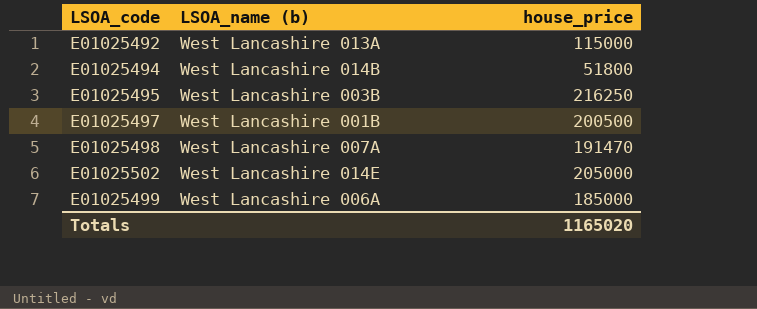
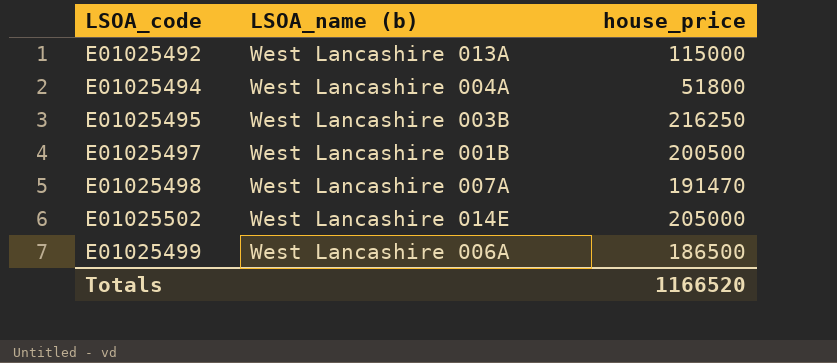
E01025494 | LSOA_name (b): West Lancashire 014B -> West Lancashire 004A
E01025499 | house_price: 185000 -> 186500
Totals | house_price: 1165020 -> 1166520

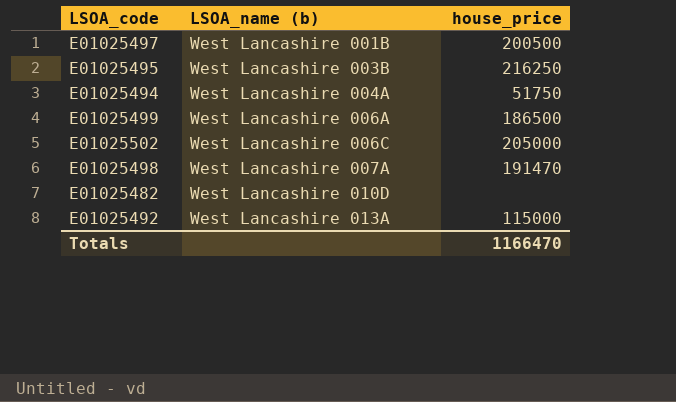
row order: none -> LSOA_name (b) ascending
E01025494 | house_price: 51800 -> 51750
E01025502 | LSOA_name (b): West Lancashire 014E -> West Lancashire 006C
row E01025482: none -> West Lancashire 010D | none
Totals | house_price: 1166520 -> 1166470

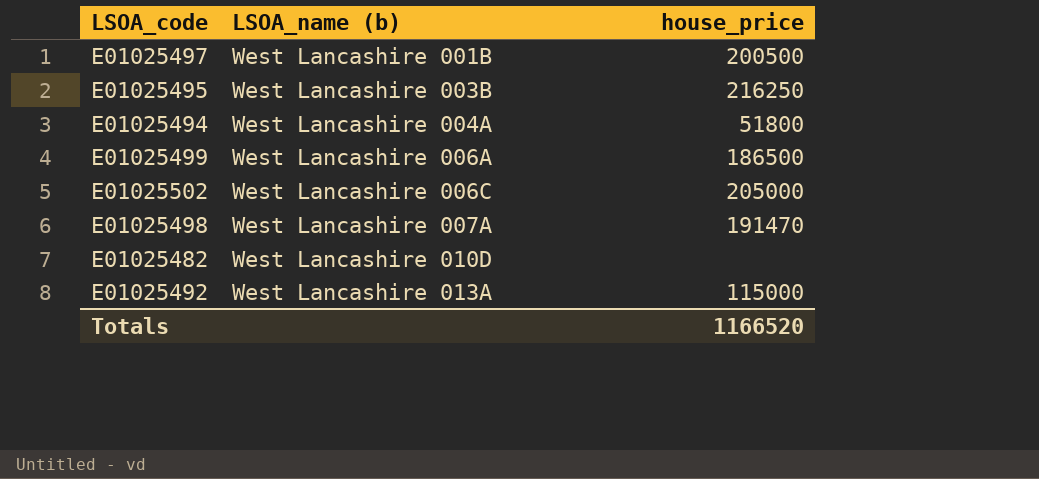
E01025494 | house_price: 51750 -> 51800
Totals | house_price: 1166470 -> 1166520

